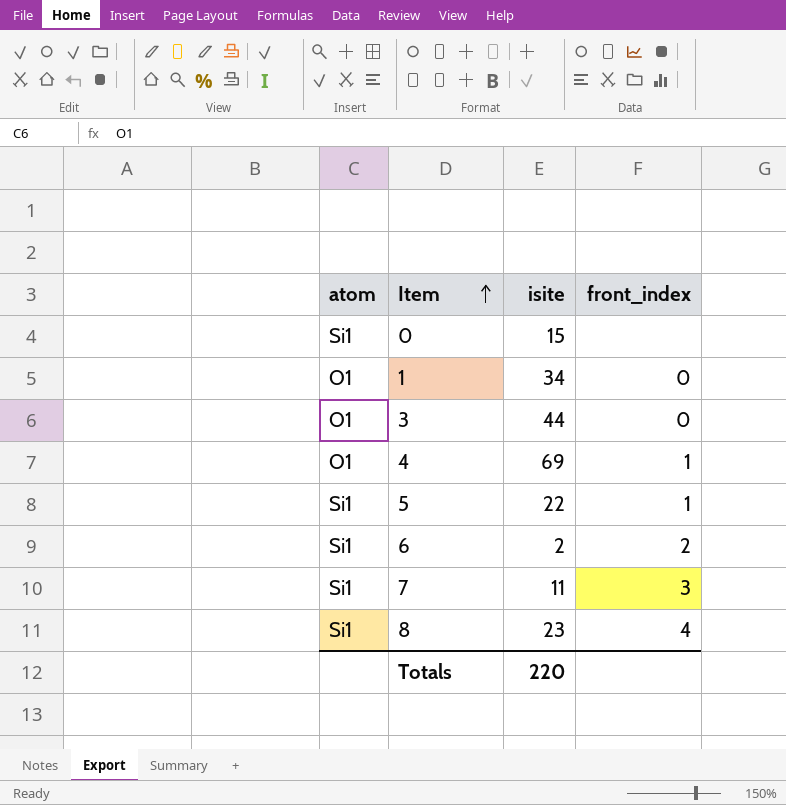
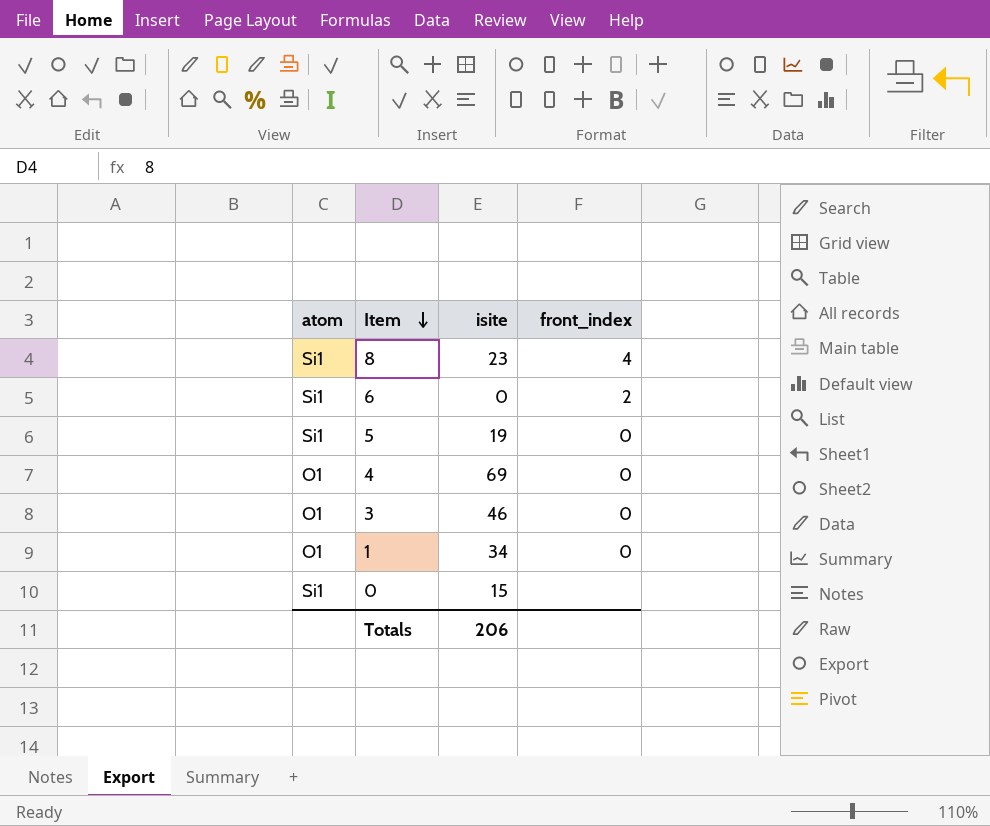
row order: Item ascending -> Item descending
row 7: Si1 | 11 | 3 -> none
6 | isite: 2 -> 0
5 | isite: 22 -> 19
5 | front_index: 1 -> 0
4 | front_index: 1 -> 0
3 | isite: 44 -> 46
Totals | isite: 220 -> 206

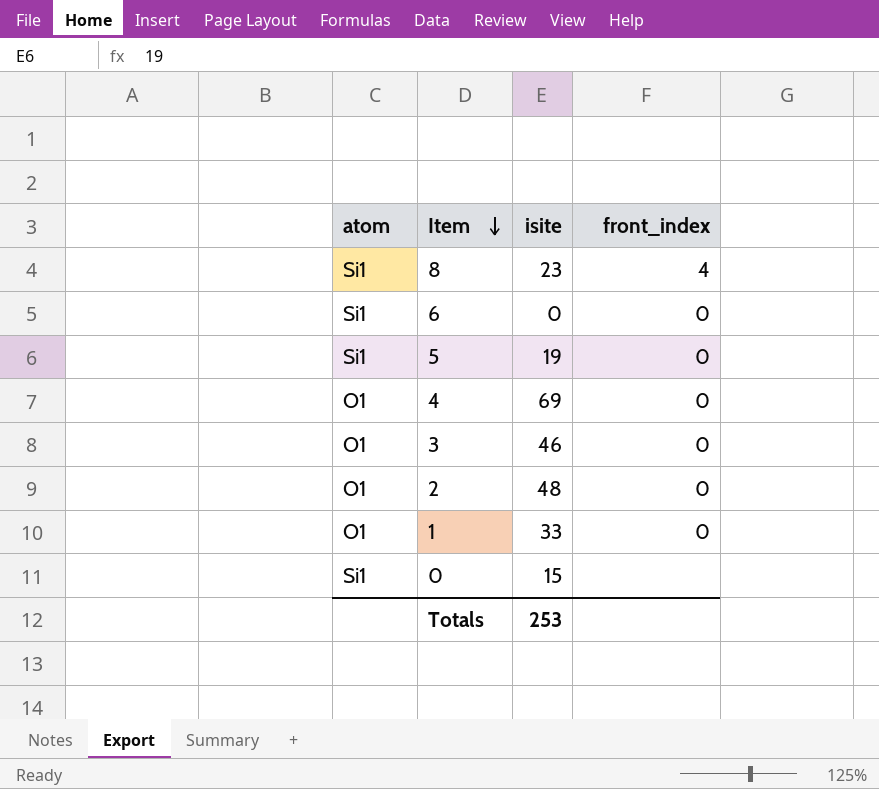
6 | front_index: 2 -> 0
row 2: none -> O1 | 48 | 0
1 | isite: 34 -> 33
Totals | isite: 206 -> 253

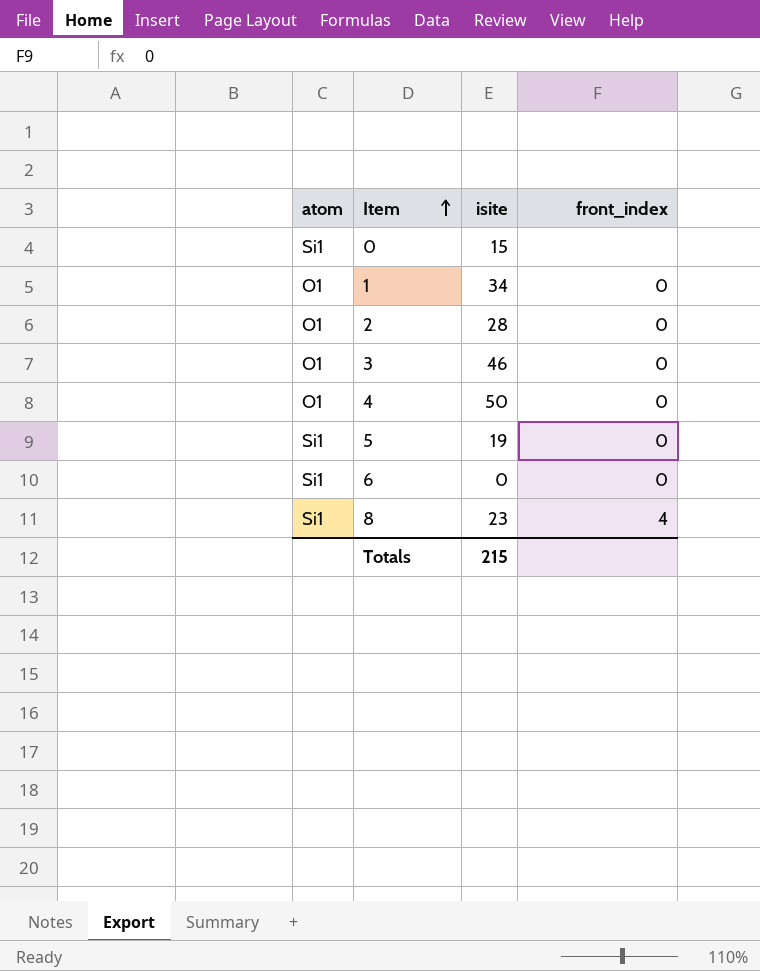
row order: Item descending -> Item ascending
1 | isite: 33 -> 34
2 | isite: 48 -> 28
4 | isite: 69 -> 50
Totals | isite: 253 -> 215

